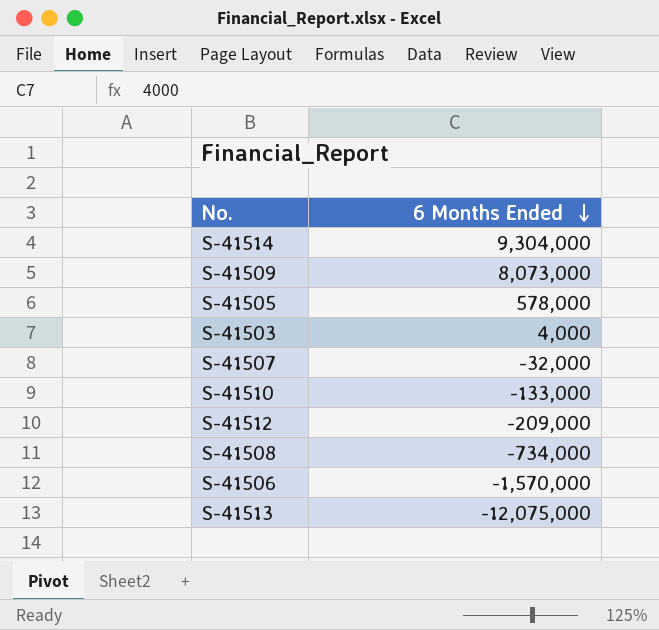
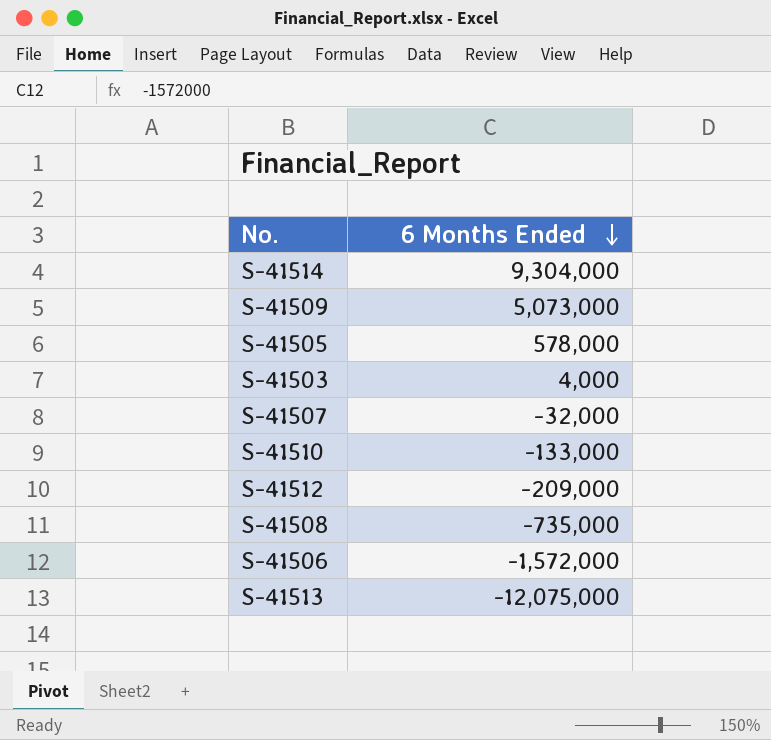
S-41509 | 6 Months Ended: 8,073,000 -> 5,073,000
S-41508 | 6 Months Ended: -734,000 -> -735,000
S-41506 | 6 Months Ended: -1,570,000 -> -1,572,000

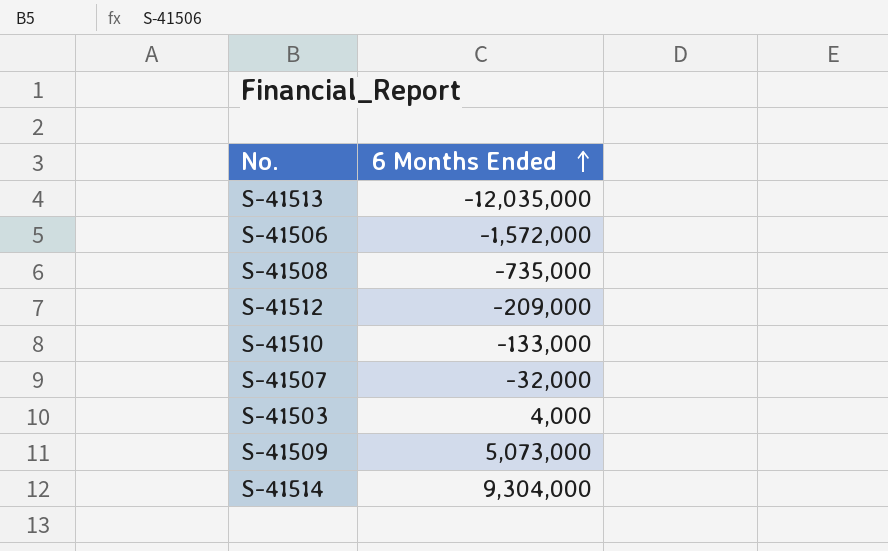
row order: 6 Months Ended descending -> 6 Months Ended ascending
row S-41505: 578,000 -> none
S-41513 | 6 Months Ended: -12,075,000 -> -12,035,000

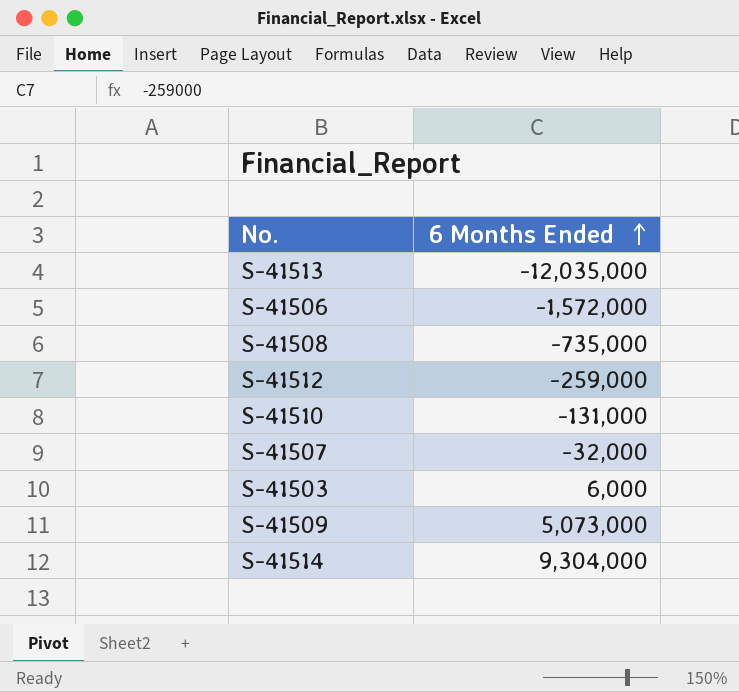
S-41512 | 6 Months Ended: -209,000 -> -259,000
S-41510 | 6 Months Ended: -133,000 -> -131,000
S-41503 | 6 Months Ended: 4,000 -> 6,000

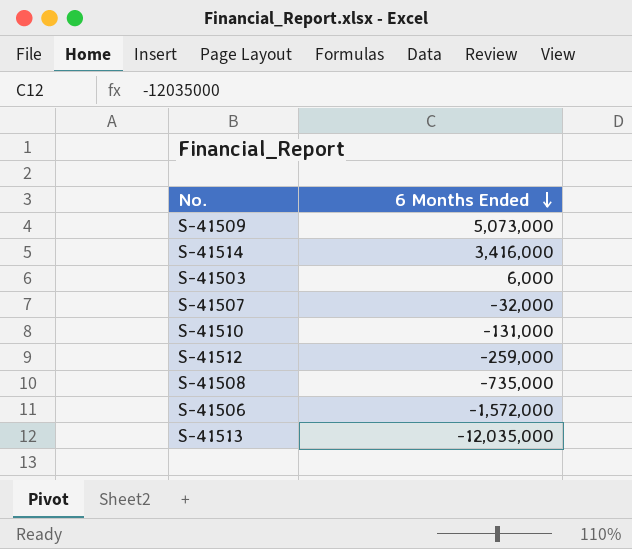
row order: 6 Months Ended ascending -> 6 Months Ended descending
S-41514 | 6 Months Ended: 9,304,000 -> 3,416,000

